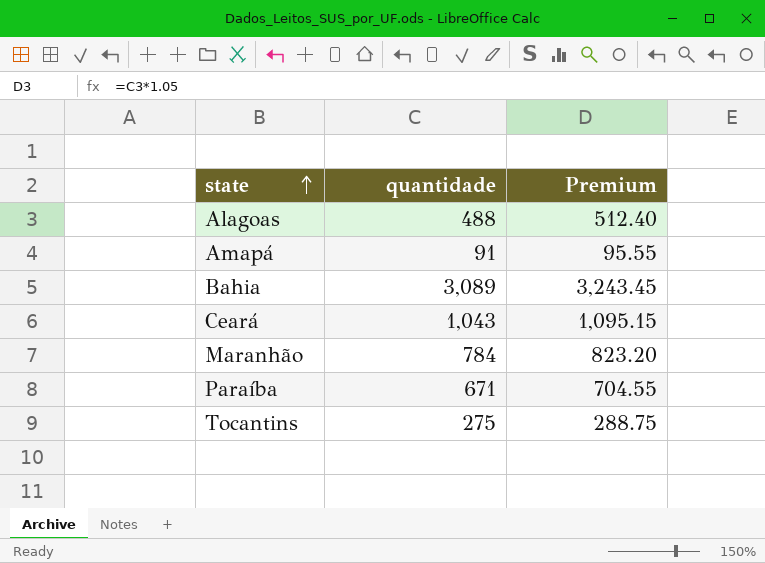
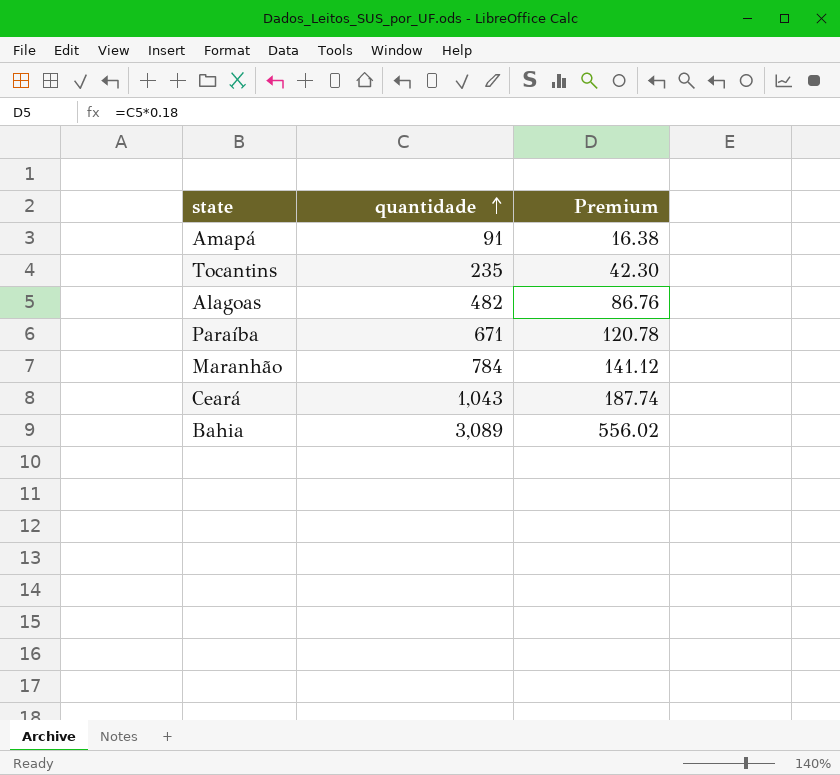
row order: state ascending -> quantidade ascending
column Premium | formula: [quantidade] * 1.05 -> [quantidade] * 0.18
Tocantins | quantidade: 275 -> 235
Alagoas | quantidade: 488 -> 482

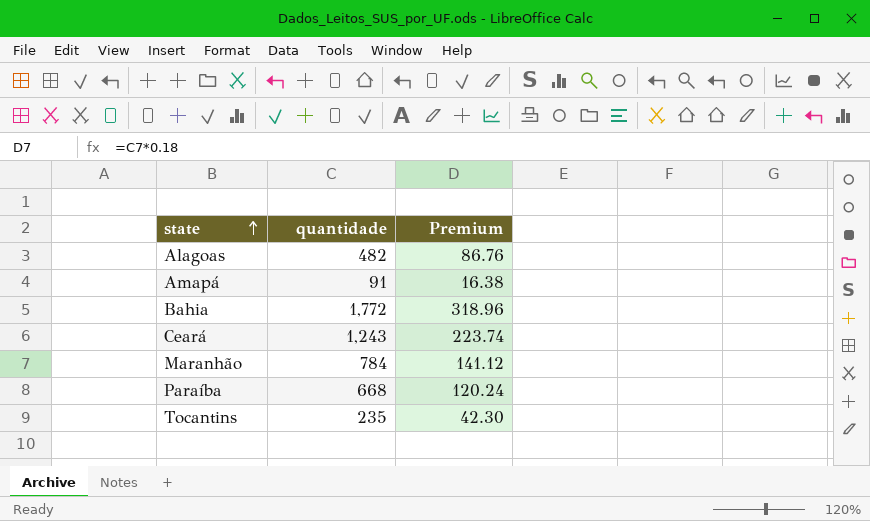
row order: quantidade ascending -> state ascending
Bahia | quantidade: 3,089 -> 1,772
Bahia | Premium: 556.02 -> 318.96
Ceará | quantidade: 1,043 -> 1,243
Ceará | Premium: 187.74 -> 223.74
Paraíba | quantidade: 671 -> 668
Paraíba | Premium: 120.78 -> 120.24

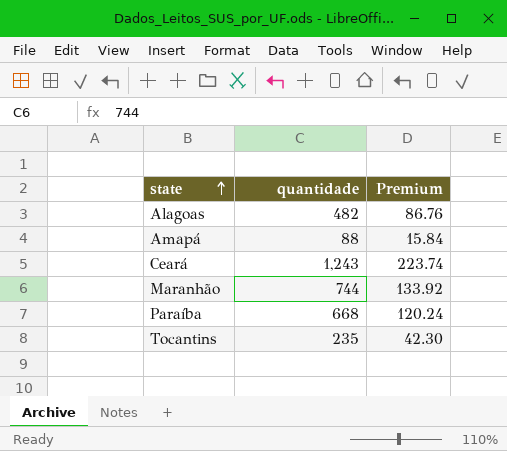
row Bahia: 1,772 | 318.96 -> none
Amapá | quantidade: 91 -> 88
Amapá | Premium: 16.38 -> 15.84
Maranhão | quantidade: 784 -> 744
Maranhão | Premium: 141.12 -> 133.92

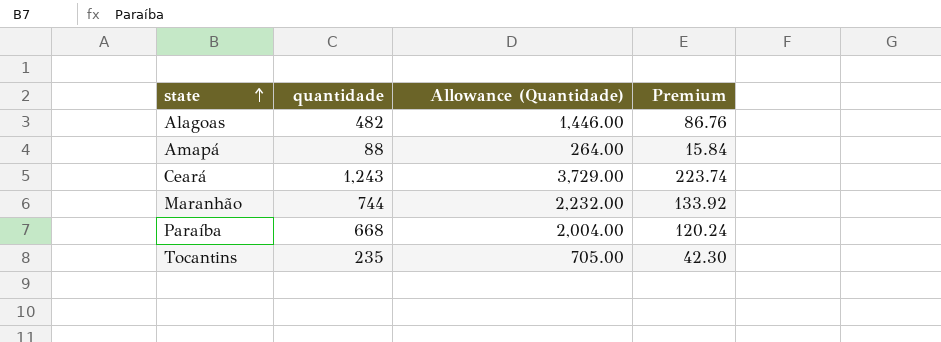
column Allowance (Quantidade) | formula: none -> [quantidade] * 3

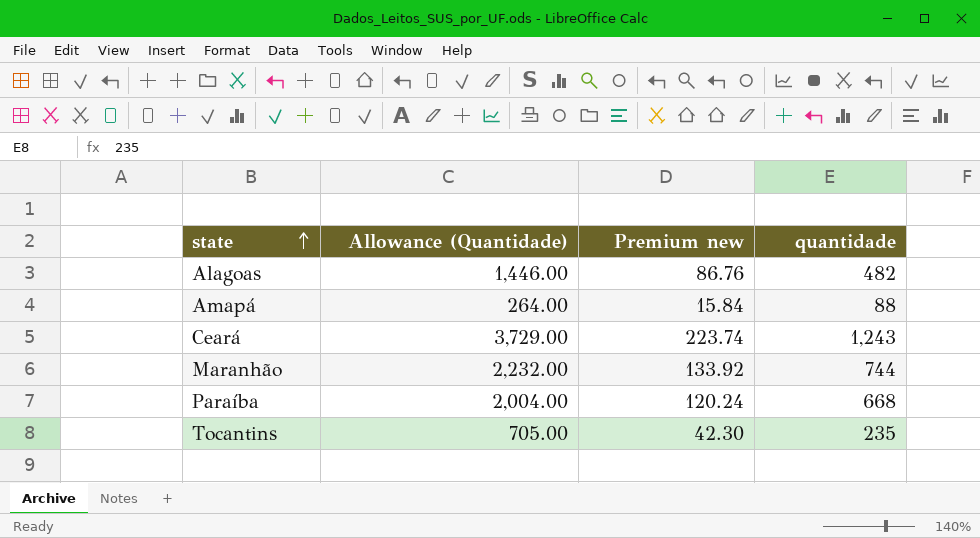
column name: Premium -> Premium new
column quantidade | position: 2 -> 4

